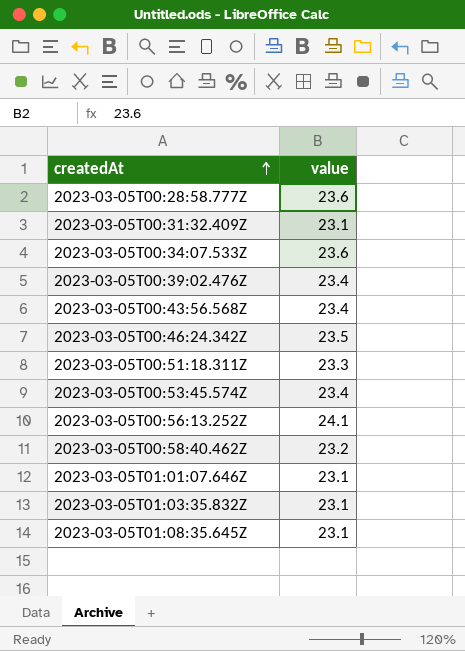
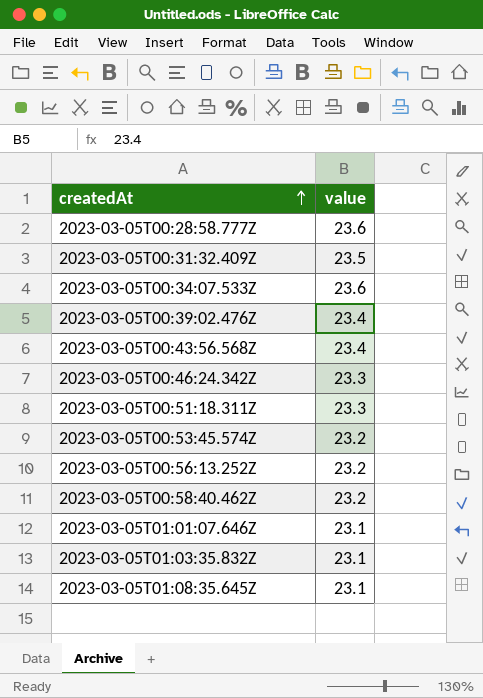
2023-03-05T00:31:32.409Z | value: 23.1 -> 23.5
2023-03-05T00:46:24.342Z | value: 23.5 -> 23.3
2023-03-05T00:53:45.574Z | value: 23.4 -> 23.2
2023-03-05T00:56:13.252Z | value: 24.1 -> 23.2

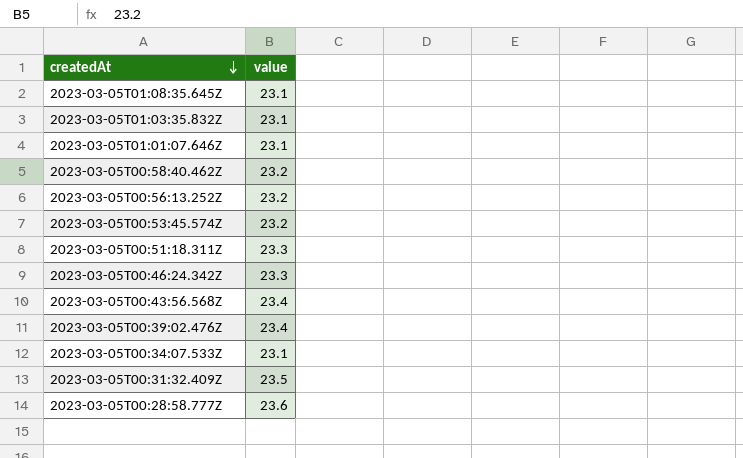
row order: createdAt ascending -> createdAt descending
2023-03-05T00:34:07.533Z | value: 23.6 -> 23.1

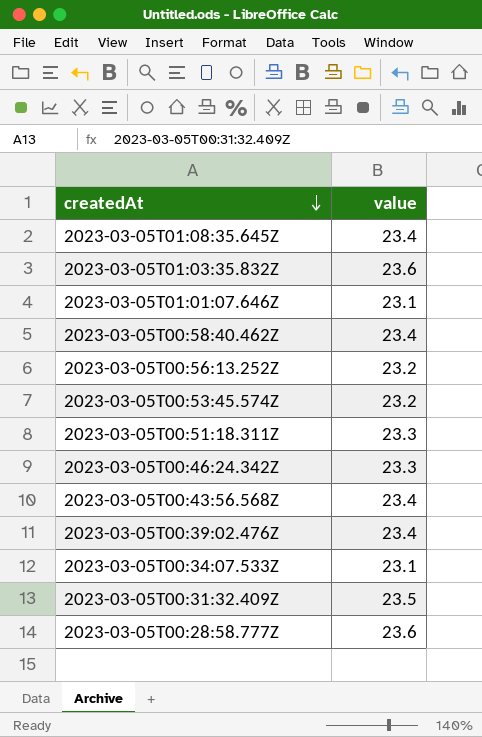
2023-03-05T01:08:35.645Z | value: 23.1 -> 23.4
2023-03-05T01:03:35.832Z | value: 23.1 -> 23.6
2023-03-05T00:58:40.462Z | value: 23.2 -> 23.4

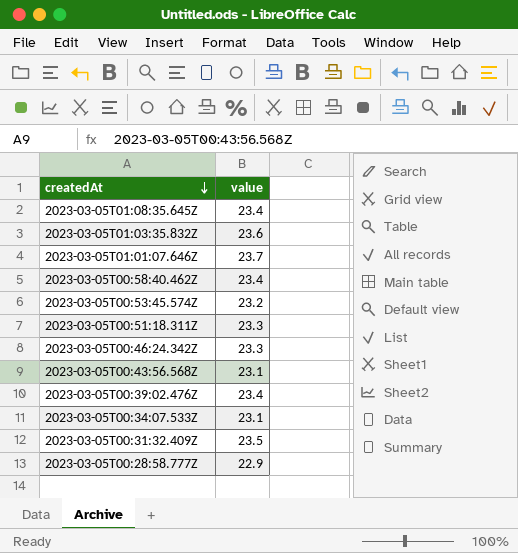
row 2023-03-05T00:56:13.252Z: 23.2 -> none
2023-03-05T01:01:07.646Z | value: 23.1 -> 23.7
2023-03-05T00:43:56.568Z | value: 23.4 -> 23.1
2023-03-05T00:28:58.777Z | value: 23.6 -> 22.9

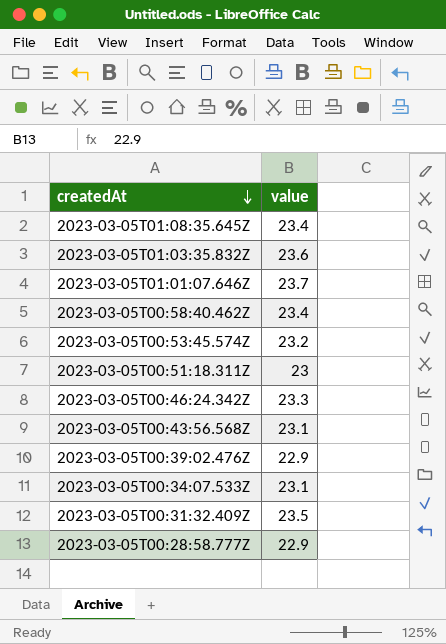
2023-03-05T00:51:18.311Z | value: 23.3 -> 23
2023-03-05T00:39:02.476Z | value: 23.4 -> 22.9

